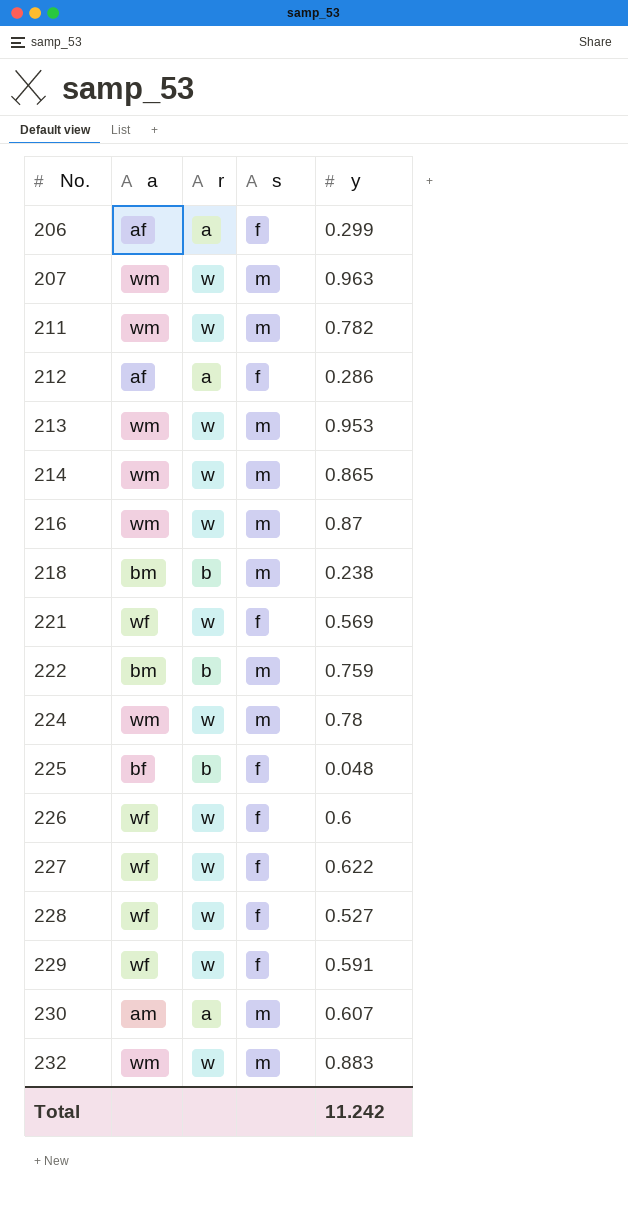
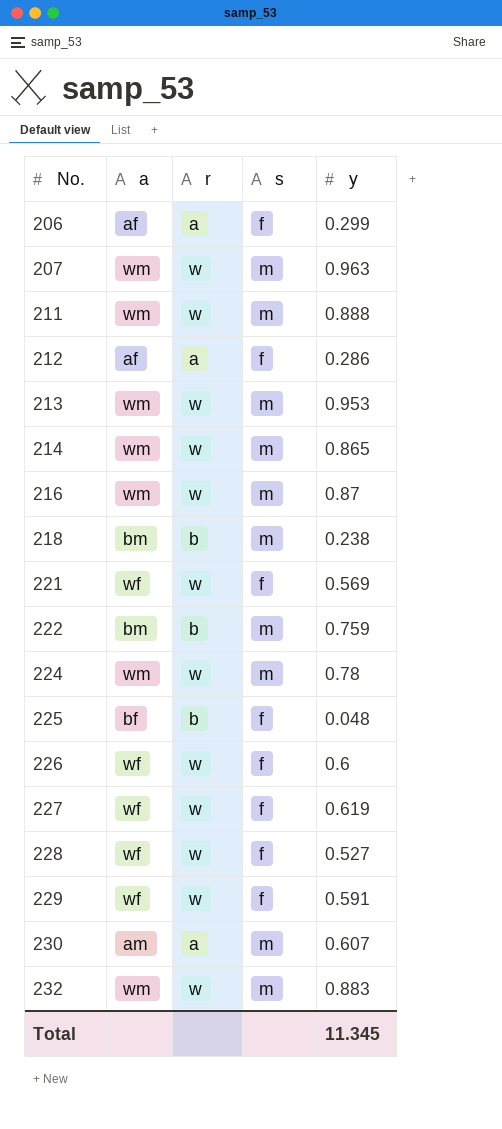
211 | y: 0.782 -> 0.888
227 | y: 0.622 -> 0.619
Total | y: 11.242 -> 11.345

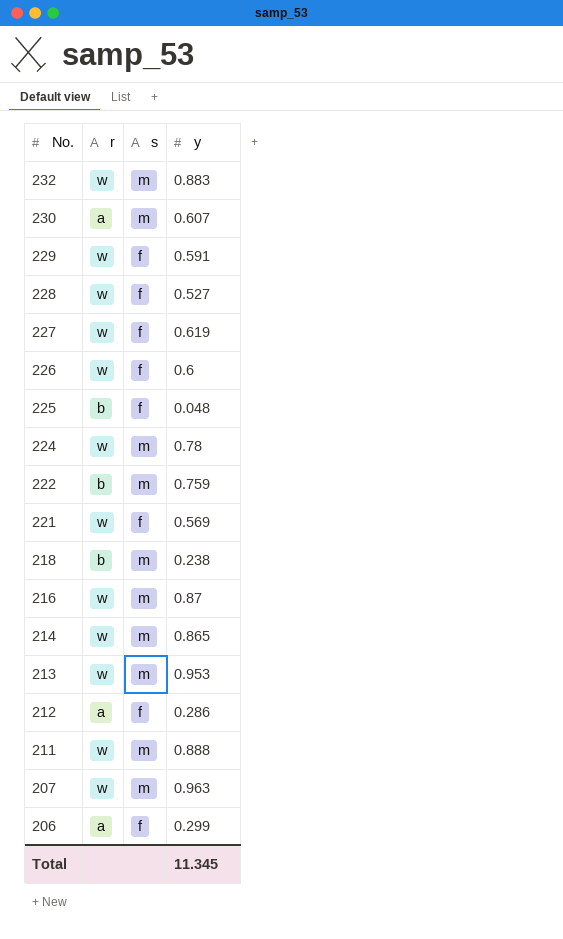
row order: No. ascending -> No. descending
column a | position: 2 -> none

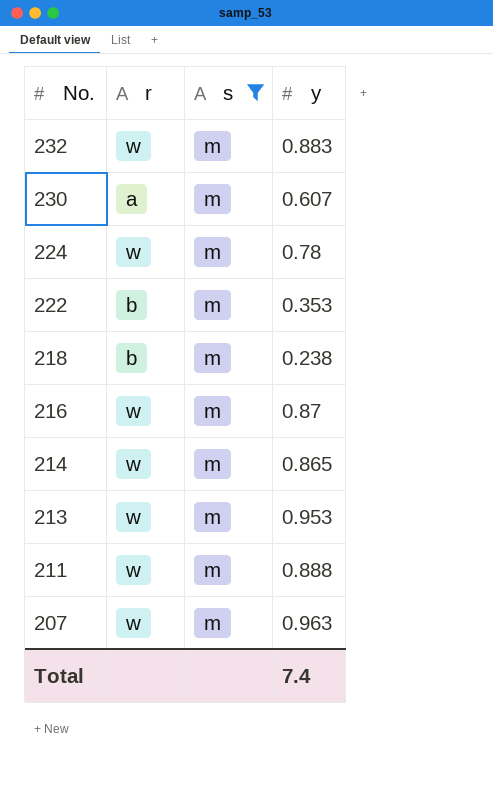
filter: none -> s = m
222 | y: 0.759 -> 0.353
Total | y: 11.345 -> 7.4

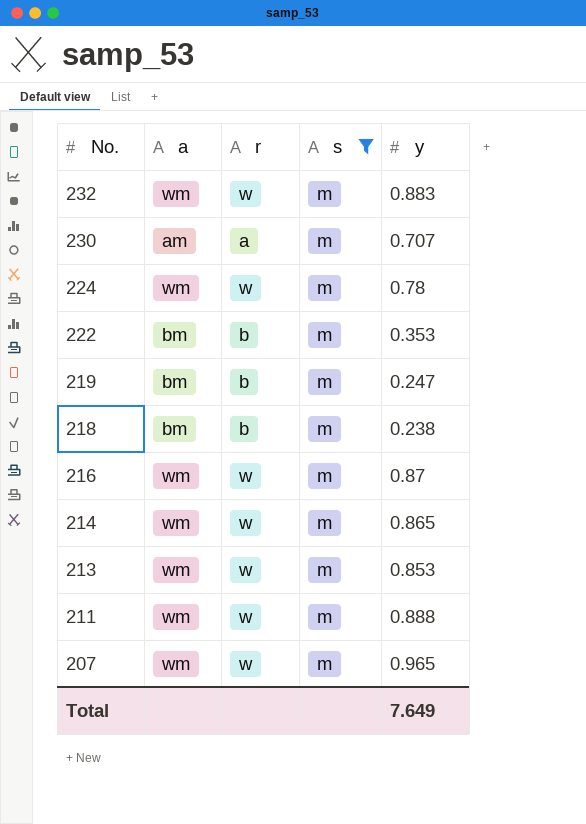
column a | position: none -> 2
230 | y: 0.607 -> 0.707
row 219: none -> bm | b | m | 0.247
213 | y: 0.953 -> 0.853
207 | y: 0.963 -> 0.965
Total | y: 7.4 -> 7.649

